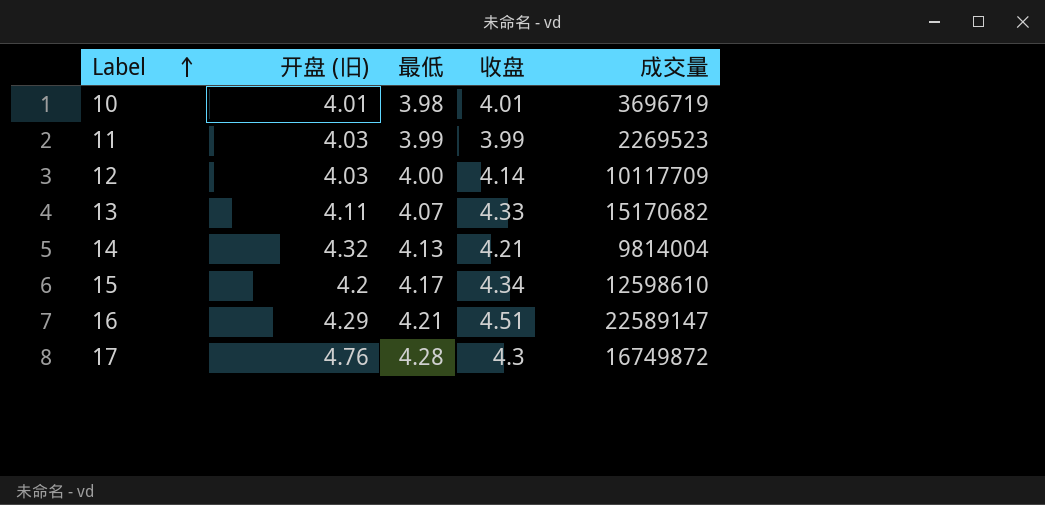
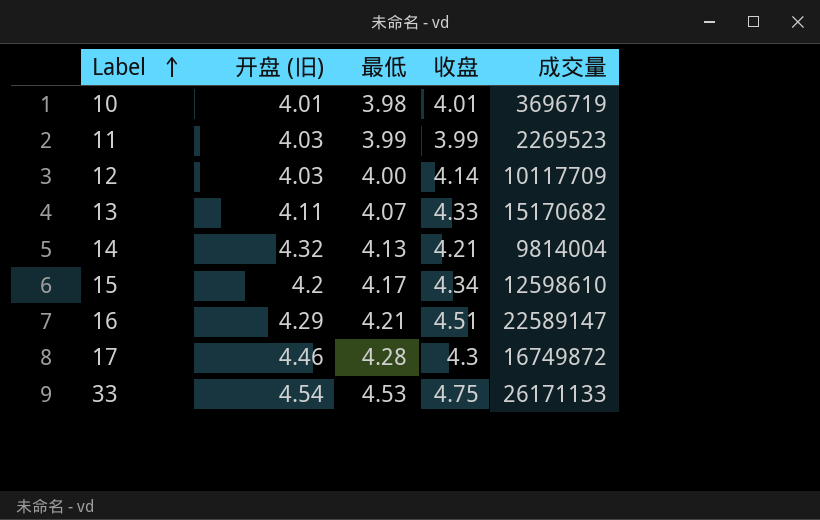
17 | 开盘 (旧): 4.76 -> 4.46
row 33: none -> 4.54 | 4.53 | 4.75 | 26171133

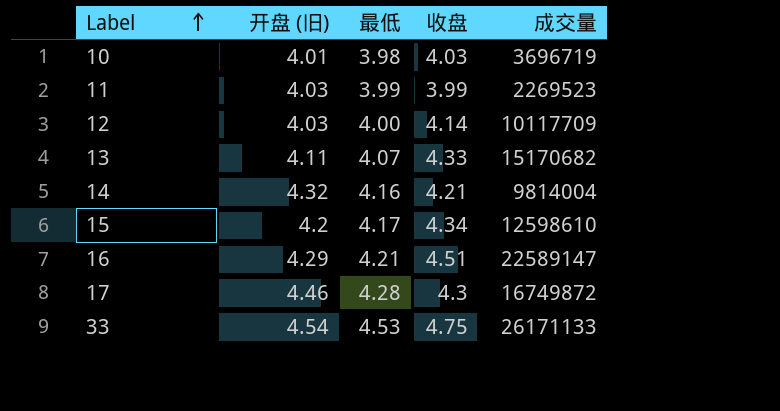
10 | 收盘: 4.01 -> 4.03
14 | 最低: 4.13 -> 4.16

